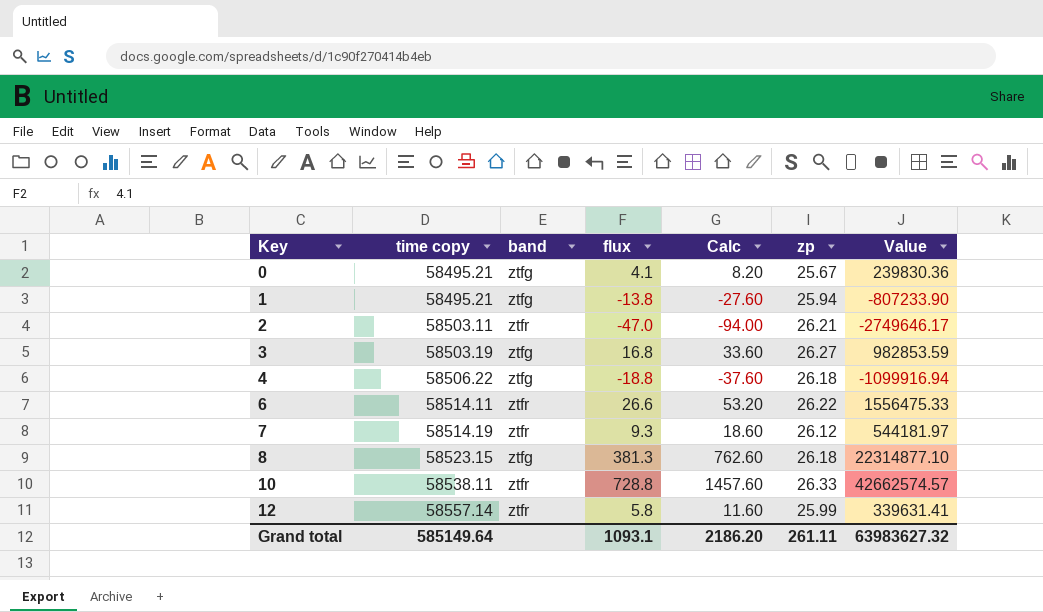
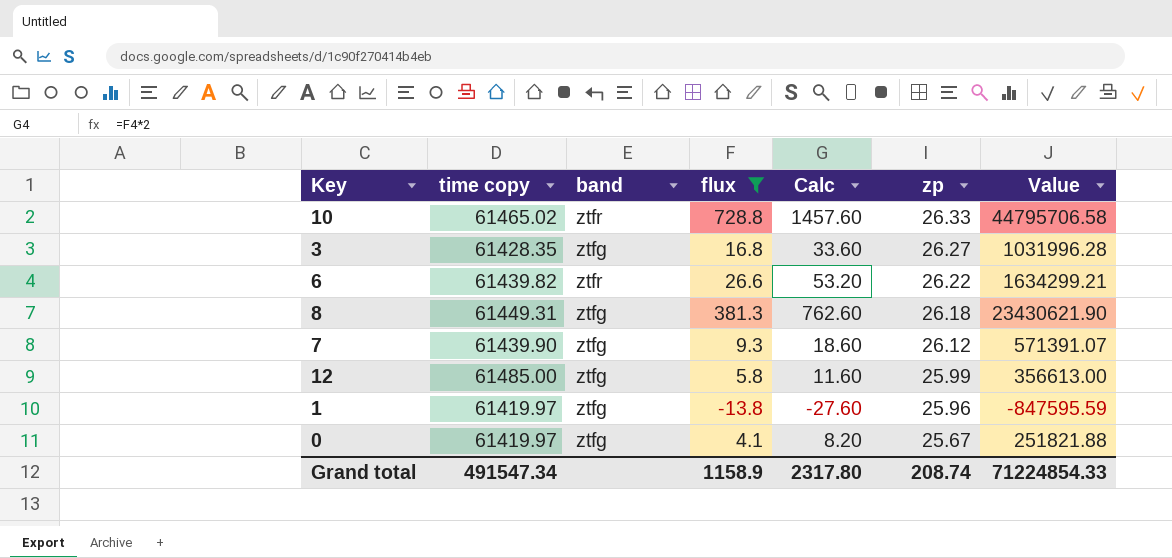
filter: none -> flux >= -13.8
row order: Key ascending -> zp descending
10 | time copy: 58538.11 -> 61465.02
10 | Value: 42662574.57 -> 44795706.58
3 | time copy: 58503.19 -> 61428.35
3 | Value: 982853.59 -> 1031996.28
6 | time copy: 58514.11 -> 61439.82
6 | Value: 1556475.33 -> 1634299.21
8 | time copy: 58523.15 -> 61449.31
8 | Value: 22314877.10 -> 23430621.90
7 | time copy: 58514.19 -> 61439.90
7 | band: ztfr -> ztfg
7 | Value: 544181.97 -> 571391.07
12 | time copy: 58557.14 -> 61485.00
12 | band: ztfr -> ztfg
12 | Value: 339631.41 -> 356613.00
1 | time copy: 58495.21 -> 61419.97
1 | zp: 25.94 -> 25.96
1 | Value: -807233.90 -> -847595.59
0 | time copy: 58495.21 -> 61419.97
0 | Value: 239830.36 -> 251821.88
Grand total | time copy: 585149.64 -> 491547.34
Grand total | flux: 1093.1 -> 1158.9
Grand total | Calc: 2186.20 -> 2317.80
Grand total | zp: 261.11 -> 208.74
Grand total | Value: 63983627.32 -> 71224854.33

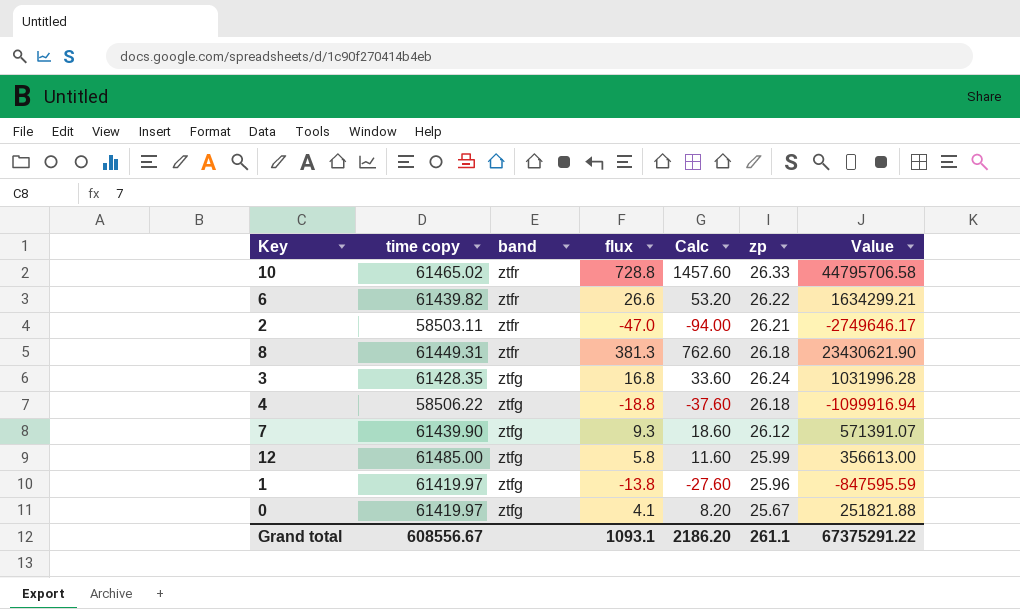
filter: flux >= -13.8 -> none
row order: zp descending -> band descending
8 | band: ztfg -> ztfr
3 | zp: 26.27 -> 26.24
Grand total | time copy: 491547.34 -> 608556.67
Grand total | flux: 1158.9 -> 1093.1
Grand total | Calc: 2317.80 -> 2186.20
Grand total | zp: 208.74 -> 261.1
Grand total | Value: 71224854.33 -> 67375291.22

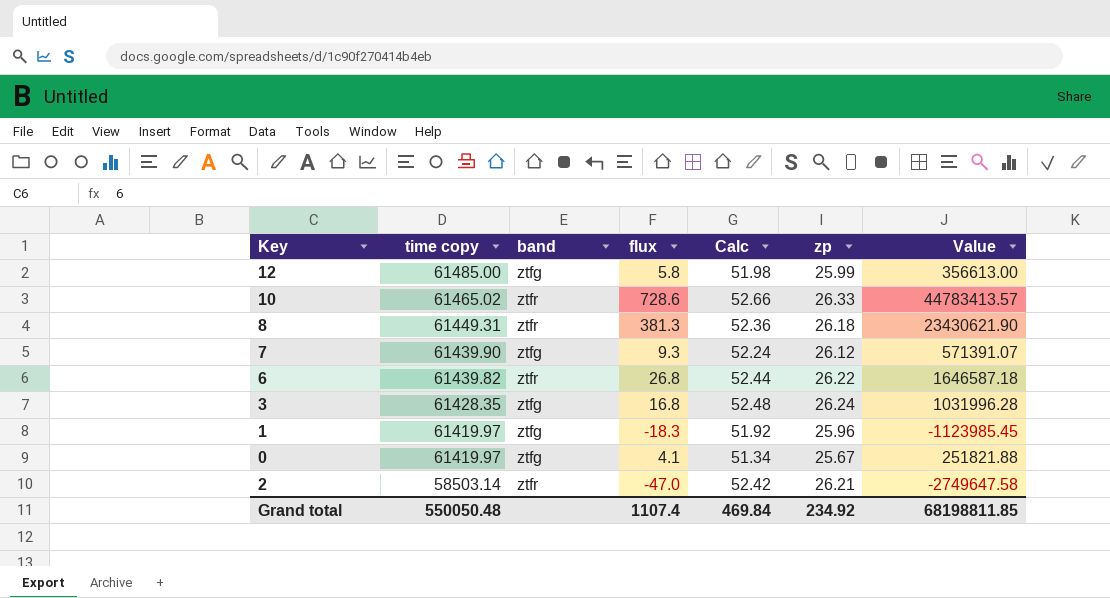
row order: band descending -> time copy descending
column Calc | formula: [flux] * 2 -> [zp] * 2
row 4: 58506.22 | ztfg | -18.8 | -37.60 | 26.18 | -1099916.94 -> none
10 | flux: 728.8 -> 728.6
10 | Value: 44795706.58 -> 44783413.57
6 | flux: 26.6 -> 26.8
6 | Value: 1634299.21 -> 1646587.18
1 | flux: -13.8 -> -18.3
1 | Value: -847595.59 -> -1123985.45
2 | time copy: 58503.11 -> 58503.14
2 | Value: -2749646.17 -> -2749647.58
Grand total | time copy: 608556.67 -> 550050.48
Grand total | flux: 1093.1 -> 1107.4
Grand total | Calc: 2186.20 -> 469.84
Grand total | zp: 261.1 -> 234.92
Grand total | Value: 67375291.22 -> 68198811.85

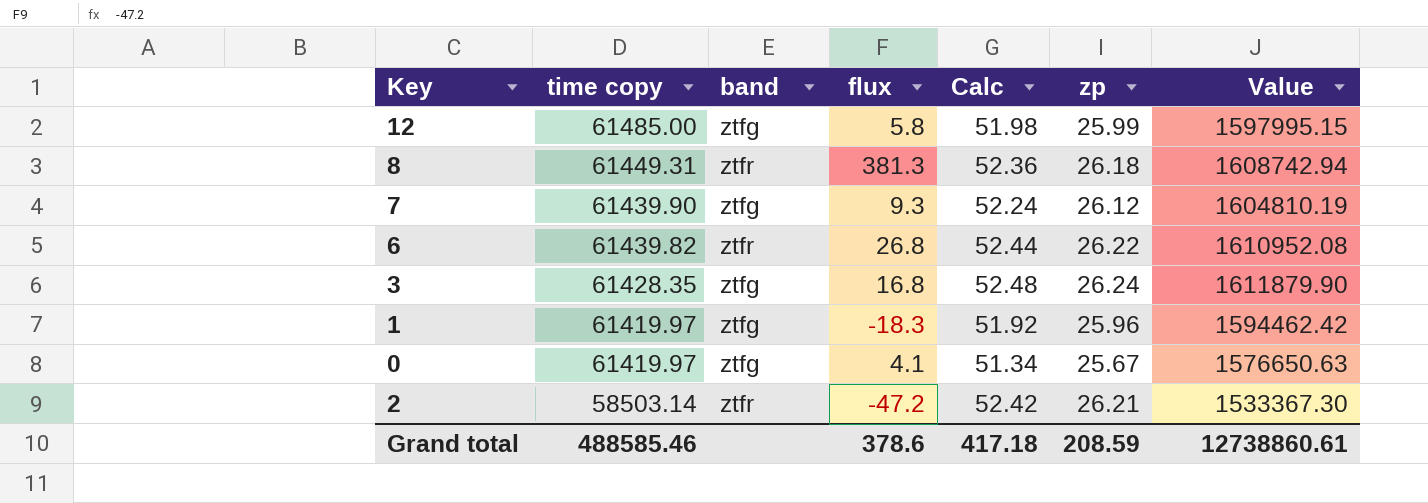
column Value | formula: [time copy] * [flux] -> [time copy] * [zp]
row 10: 61465.02 | ztfr | 728.6 | 52.66 | 26.33 | 44783413.57 -> none
2 | flux: -47.0 -> -47.2
Grand total | time copy: 550050.48 -> 488585.46
Grand total | flux: 1107.4 -> 378.6
Grand total | Calc: 469.84 -> 417.18
Grand total | zp: 234.92 -> 208.59
Grand total | Value: 68198811.85 -> 12738860.61

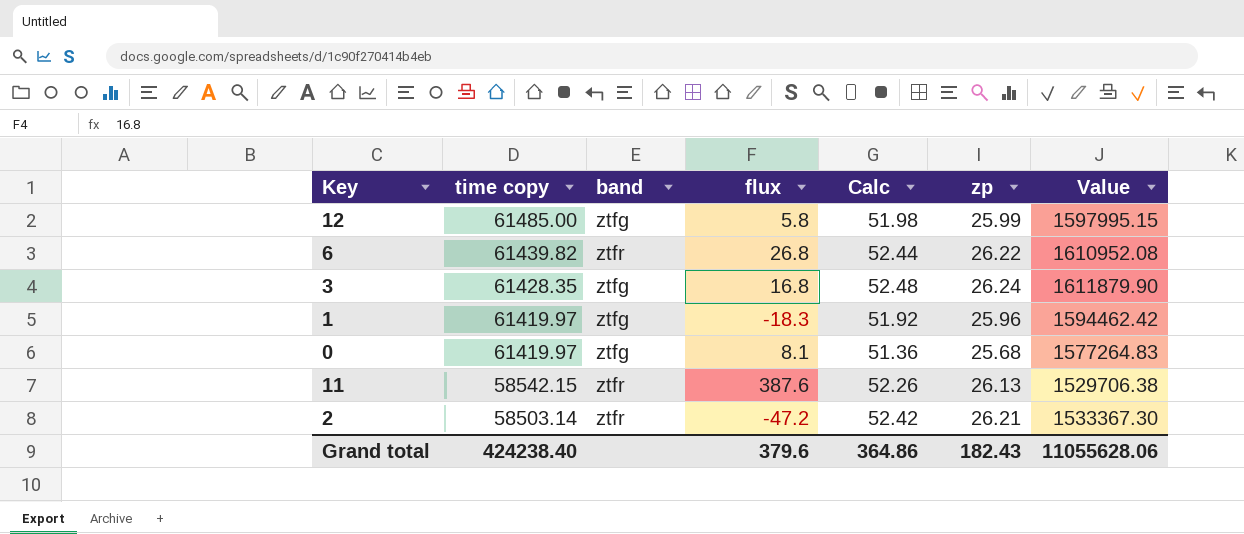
row 8: 61449.31 | ztfr | 381.3 | 52.36 | 26.18 | 1608742.94 -> none
row 7: 61439.90 | ztfg | 9.3 | 52.24 | 26.12 | 1604810.19 -> none
0 | flux: 4.1 -> 8.1
0 | Calc: 51.34 -> 51.36
0 | zp: 25.67 -> 25.68
0 | Value: 1576650.63 -> 1577264.83
row 11: none -> 58542.15 | ztfr | 387.6 | 52.26 | 26.13 | 1529706.38
Grand total | time copy: 488585.46 -> 424238.40
Grand total | flux: 378.6 -> 379.6
Grand total | Calc: 417.18 -> 364.86
Grand total | zp: 208.59 -> 182.43
Grand total | Value: 12738860.61 -> 11055628.06

